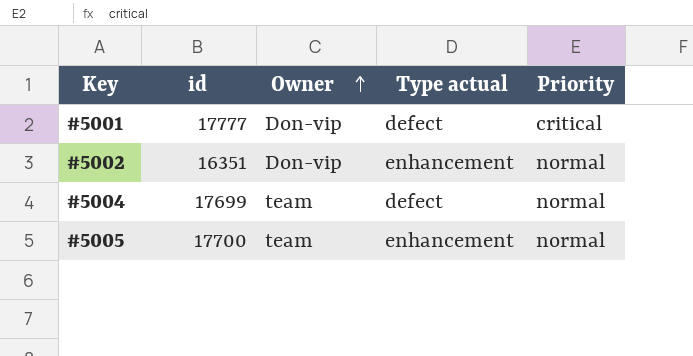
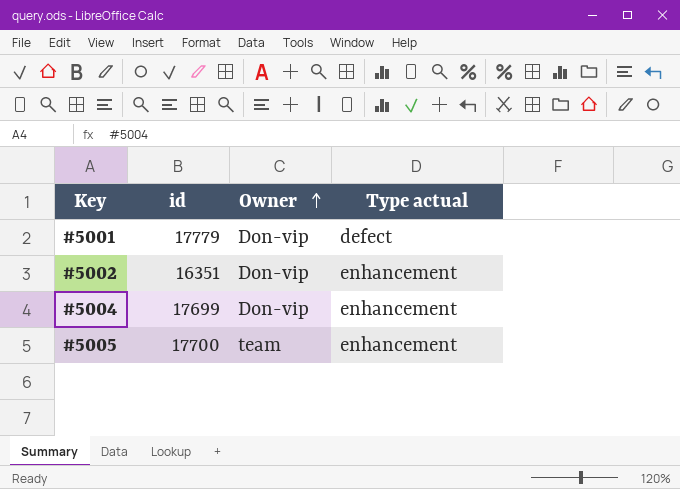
column Priority | position: 5 -> none
#5001 | id: 17777 -> 17779
#5004 | Owner: team -> Don-vip
#5004 | Type actual: defect -> enhancement

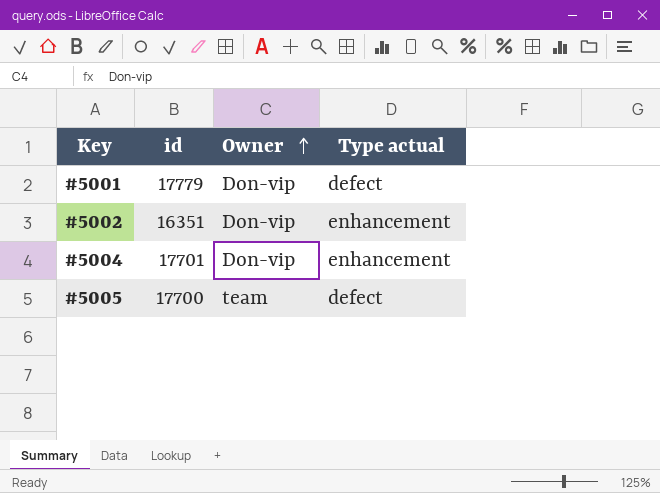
#5004 | id: 17699 -> 17701
#5005 | Type actual: enhancement -> defect

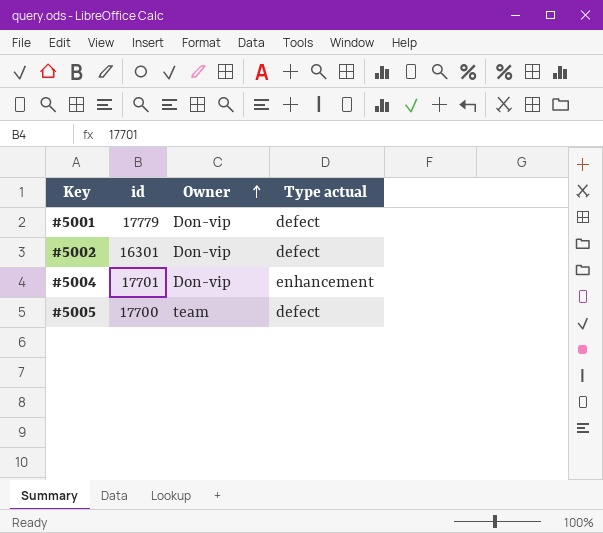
#5002 | id: 16351 -> 16301
#5002 | Type actual: enhancement -> defect

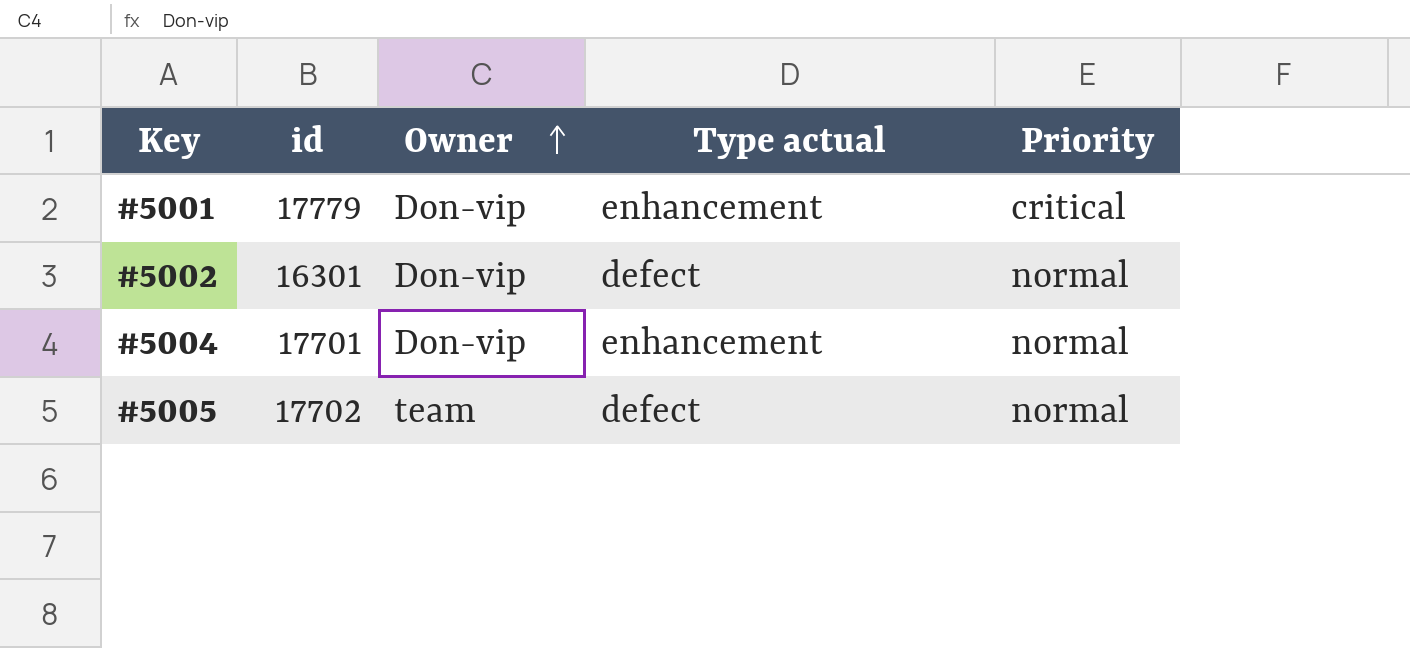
column Priority | position: none -> 5
#5001 | Type actual: defect -> enhancement
#5005 | id: 17700 -> 17702

